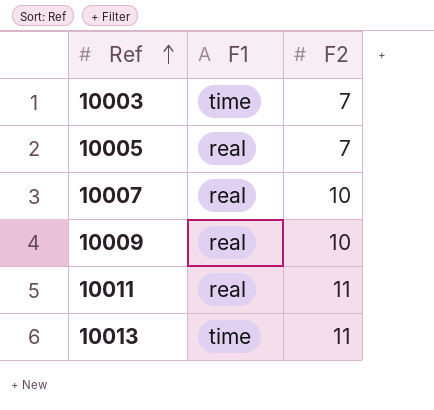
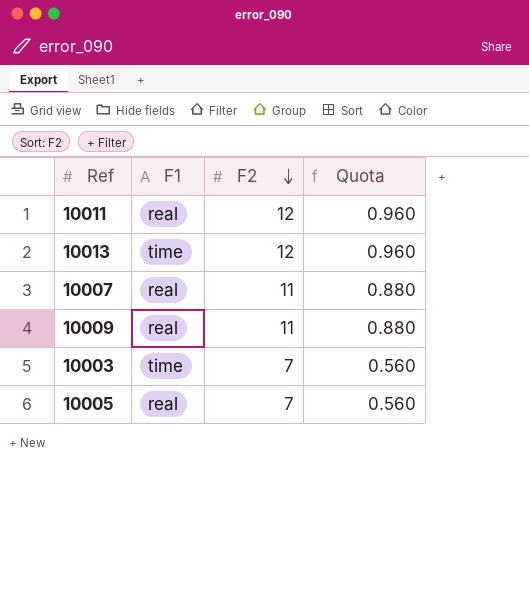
row order: Ref ascending -> F2 descending
column Quota | formula: none -> [F2] * 0.08
10011 | F2: 11 -> 12
10013 | F2: 11 -> 12
10007 | F2: 10 -> 11
10009 | F2: 10 -> 11

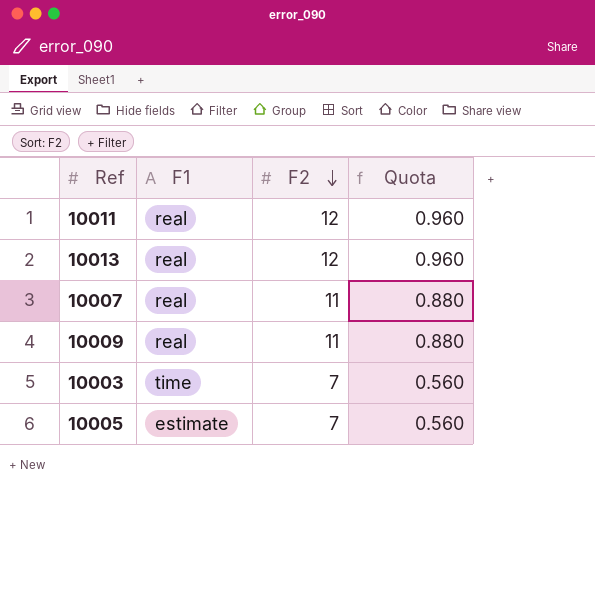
10013 | F1: time -> real
10005 | F1: real -> estimate

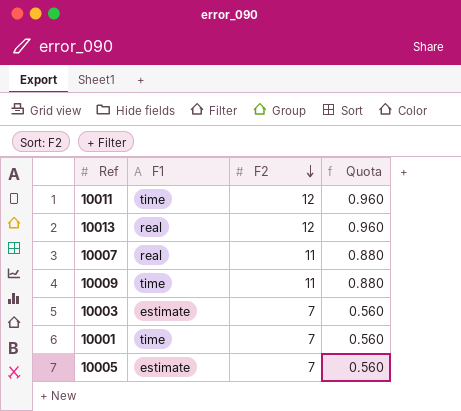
10011 | F1: real -> time
10009 | F1: real -> time
10003 | F1: time -> estimate
row 10001: none -> time | 7 | 0.560

